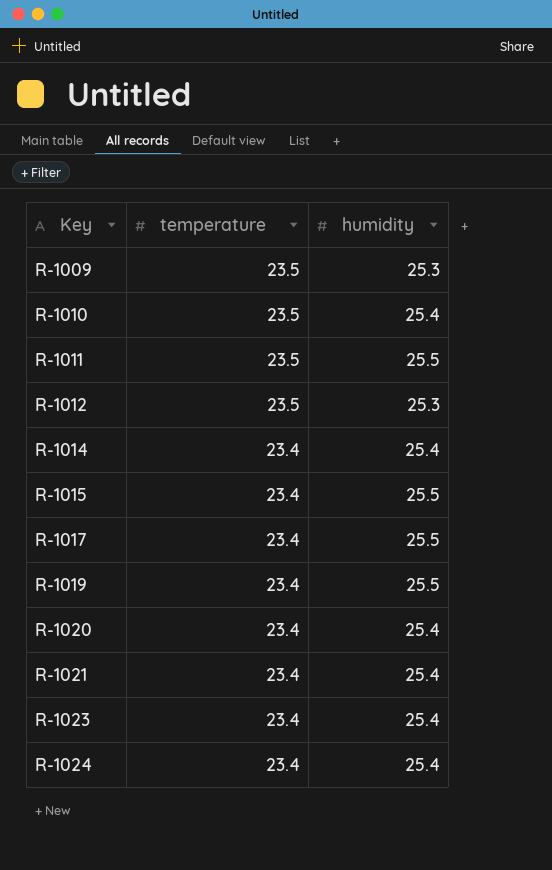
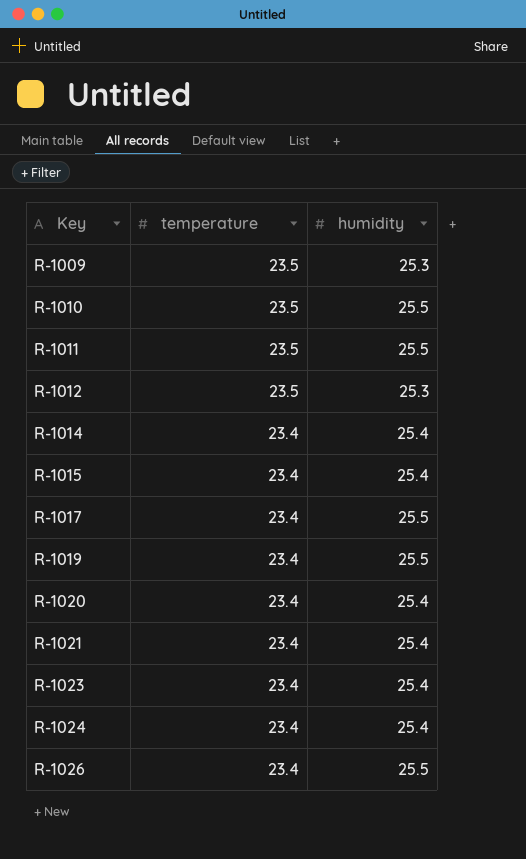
R-1010 | humidity: 25.4 -> 25.5
R-1015 | humidity: 25.5 -> 25.4
row R-1026: none -> 23.4 | 25.5

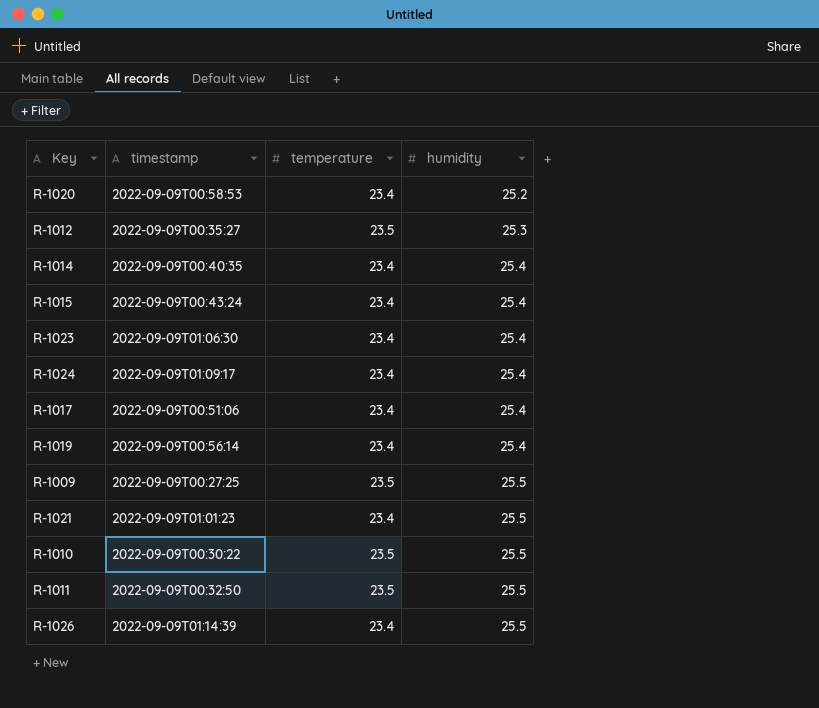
row order: Key ascending -> humidity ascending
column timestamp | position: none -> 2
R-1020 | humidity: 25.4 -> 25.2
R-1017 | humidity: 25.5 -> 25.4
R-1019 | humidity: 25.5 -> 25.4
R-1009 | humidity: 25.3 -> 25.5
R-1021 | humidity: 25.4 -> 25.5

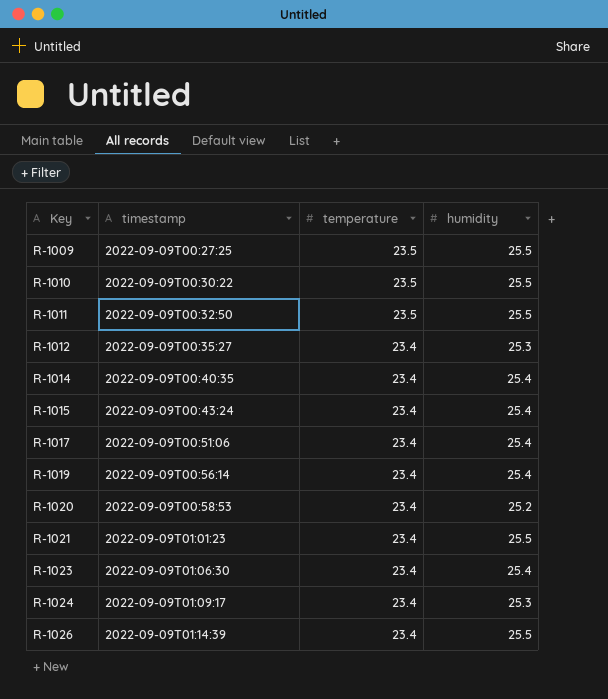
row order: humidity ascending -> Key ascending
R-1012 | temperature: 23.5 -> 23.4
R-1024 | humidity: 25.4 -> 25.3

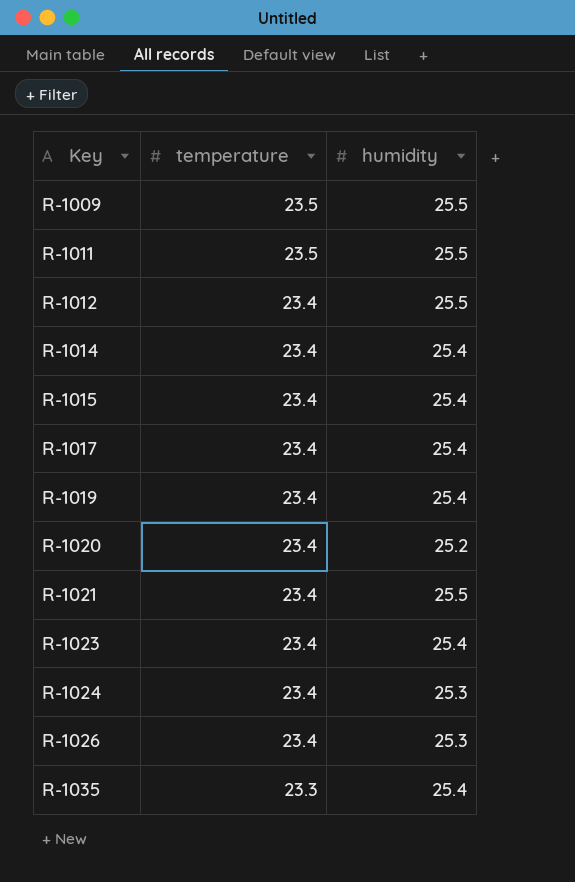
column timestamp | position: 2 -> none
row R-1010: 2022-09-09T00:30:22 | 23.5 | 25.5 -> none
R-1012 | humidity: 25.3 -> 25.5
R-1026 | humidity: 25.5 -> 25.3
row R-1035: none -> 23.3 | 25.4

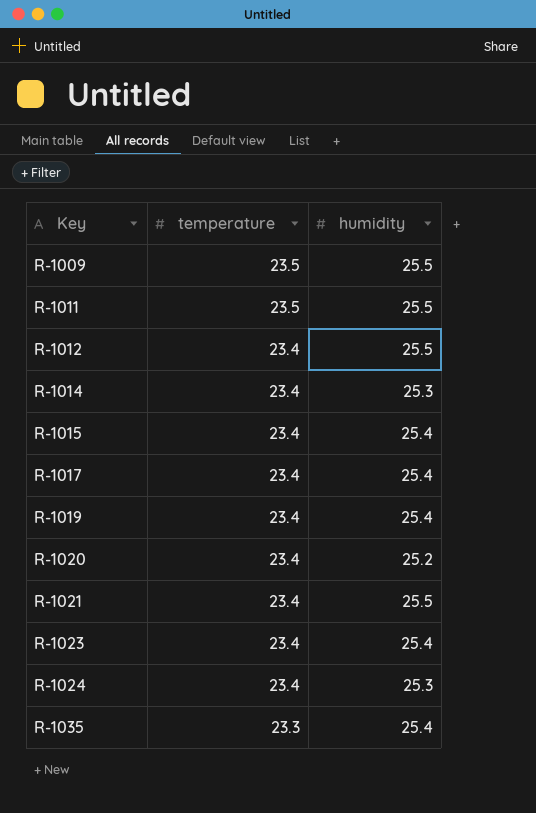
row R-1026: 23.4 | 25.3 -> none
R-1014 | humidity: 25.4 -> 25.3

